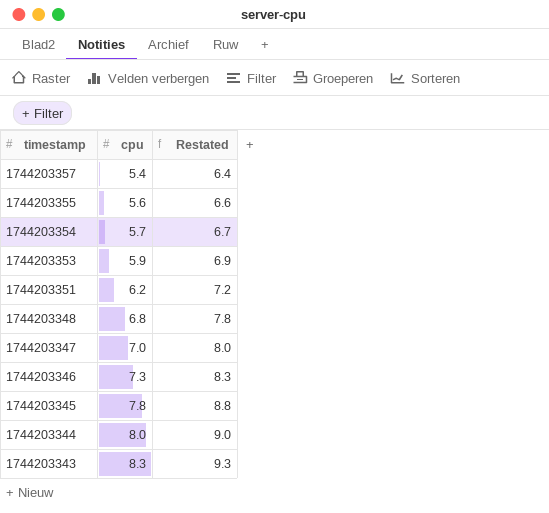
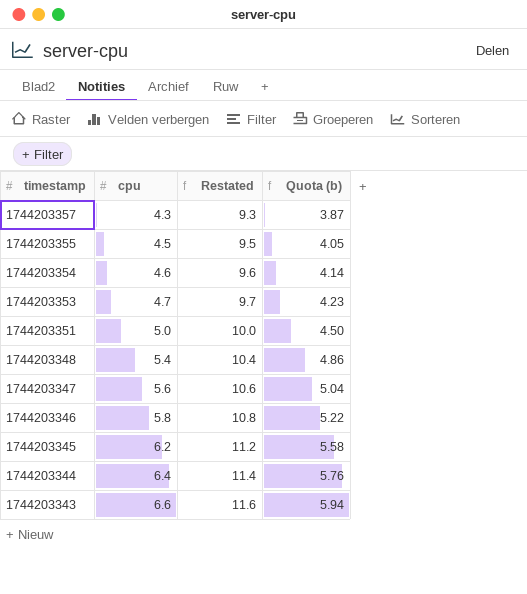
column Restated | formula: [cpu] + 1 -> [cpu] + 5
column Quota (b) | formula: none -> [cpu] * 0.9
1744203357 | cpu: 5.4 -> 4.3
1744203355 | cpu: 5.6 -> 4.5
1744203354 | cpu: 5.7 -> 4.6
1744203353 | cpu: 5.9 -> 4.7
1744203351 | cpu: 6.2 -> 5.0
1744203348 | cpu: 6.8 -> 5.4
1744203347 | cpu: 7.0 -> 5.6
1744203346 | cpu: 7.3 -> 5.8
1744203345 | cpu: 7.8 -> 6.2
1744203344 | cpu: 8.0 -> 6.4
1744203343 | cpu: 8.3 -> 6.6

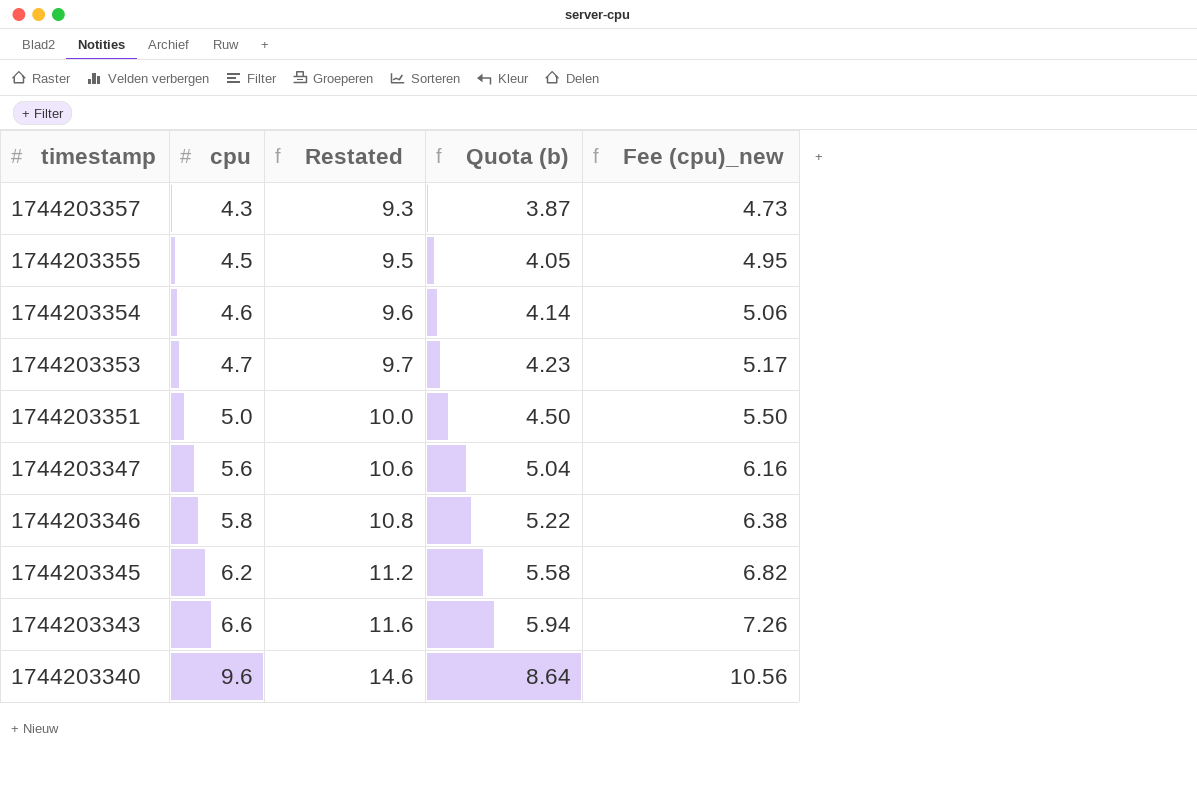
column Fee (cpu)_new | formula: none -> [cpu] * 1.1
row 1744203348: 5.4 | 10.4 | 4.86 -> none
row 1744203344: 6.4 | 11.4 | 5.76 -> none
row 1744203340: none -> 9.6 | 14.6 | 8.64 | 10.56

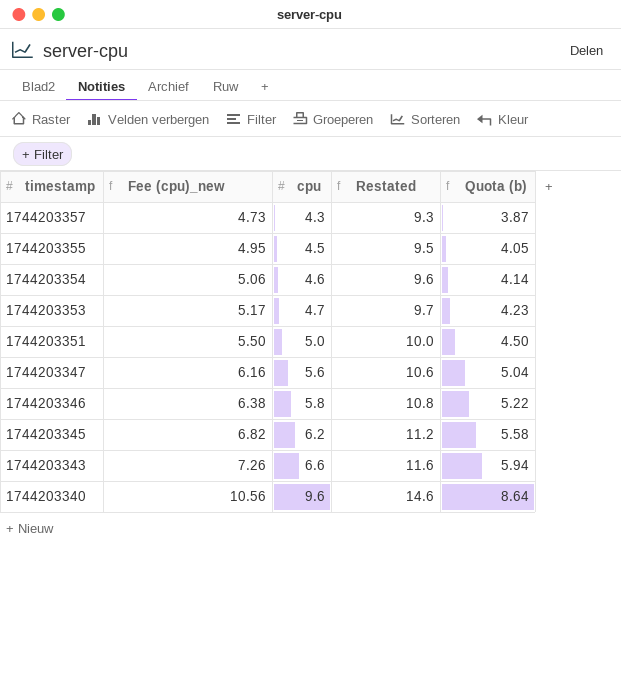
column Fee (cpu)_new | position: 5 -> 2

